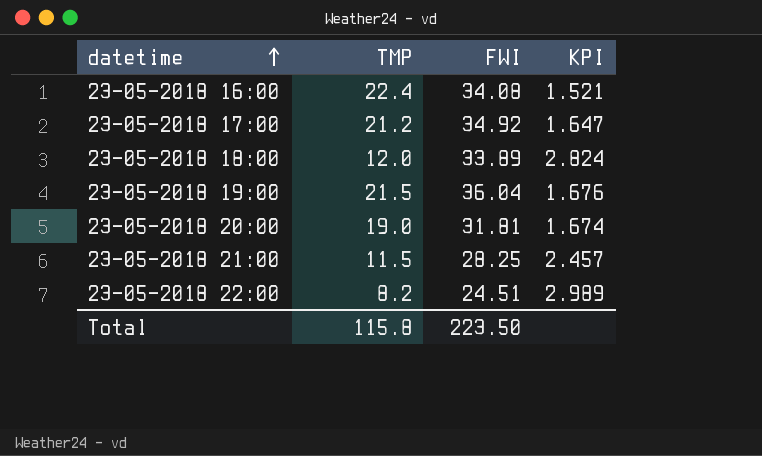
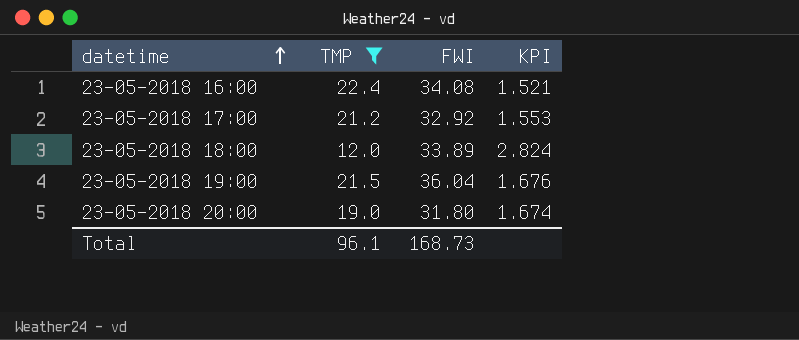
filter: none -> TMP >= 12.0
23-05-2018 17:00 | FWI: 34.92 -> 32.92
23-05-2018 17:00 | KPI: 1.647 -> 1.553
23-05-2018 20:00 | FWI: 31.81 -> 31.80
Total | TMP: 115.8 -> 96.1
Total | FWI: 223.50 -> 168.73

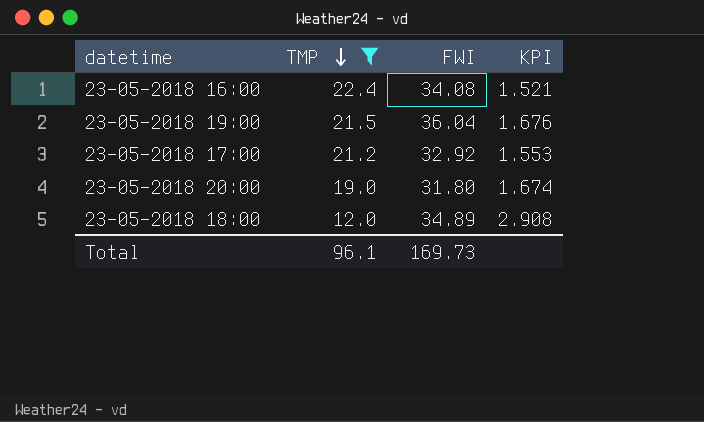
row order: datetime ascending -> TMP descending
23-05-2018 18:00 | FWI: 33.89 -> 34.89
23-05-2018 18:00 | KPI: 2.824 -> 2.908
Total | FWI: 168.73 -> 169.73

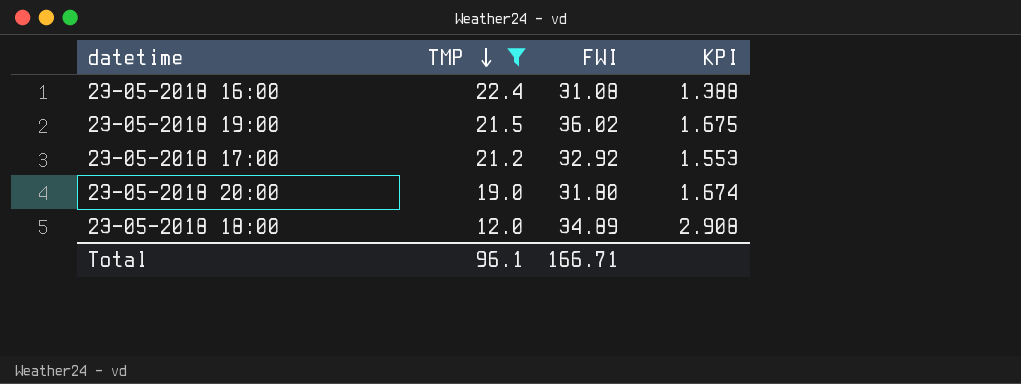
23-05-2018 16:00 | FWI: 34.08 -> 31.08
23-05-2018 16:00 | KPI: 1.521 -> 1.388
23-05-2018 19:00 | FWI: 36.04 -> 36.02
23-05-2018 19:00 | KPI: 1.676 -> 1.675
Total | FWI: 169.73 -> 166.71

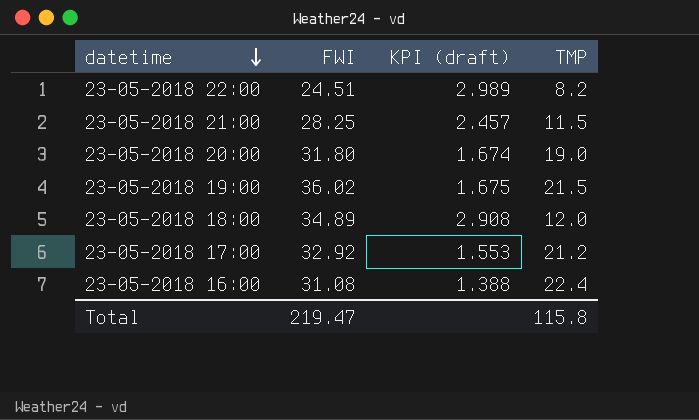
filter: TMP >= 12.0 -> none
row order: TMP descending -> datetime descending
column name: KPI -> KPI (draft)
column TMP | position: 2 -> 4
Total | FWI: 166.71 -> 219.47
Total | TMP: 96.1 -> 115.8

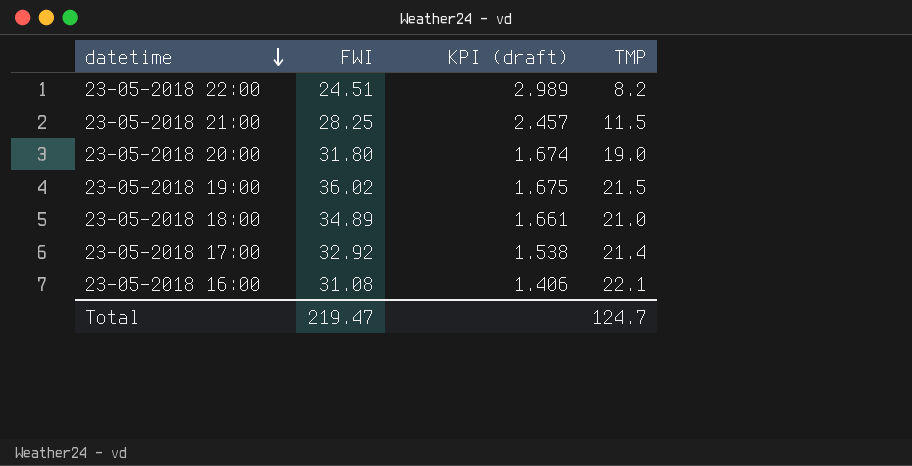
23-05-2018 18:00 | KPI (draft): 2.908 -> 1.661
23-05-2018 18:00 | TMP: 12.0 -> 21.0
23-05-2018 17:00 | KPI (draft): 1.553 -> 1.538
23-05-2018 17:00 | TMP: 21.2 -> 21.4
23-05-2018 16:00 | KPI (draft): 1.388 -> 1.406
23-05-2018 16:00 | TMP: 22.4 -> 22.1
Total | TMP: 115.8 -> 124.7

